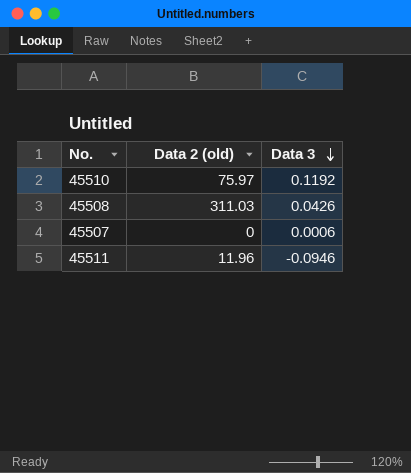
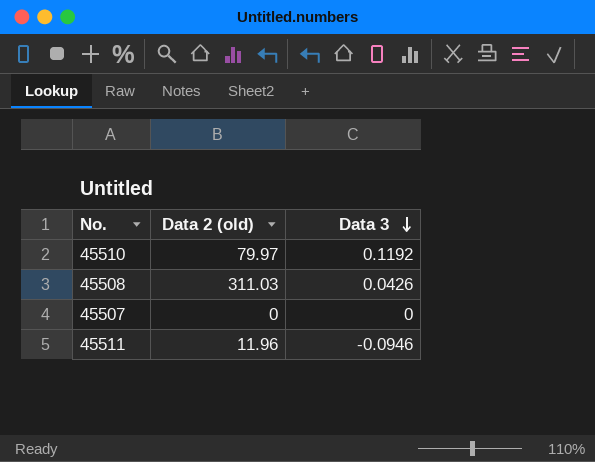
45510 | Data 2 (old): 75.97 -> 79.97
45507 | Data 3: 0.0006 -> 0

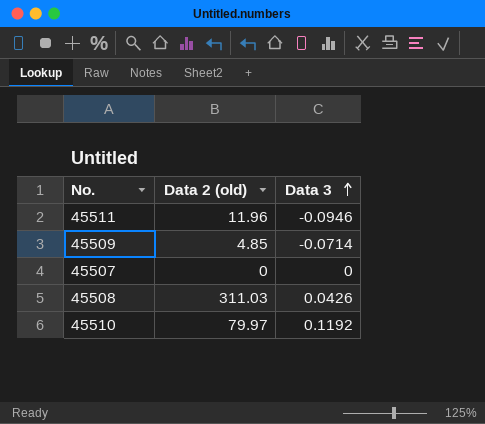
row order: Data 3 descending -> Data 3 ascending
row 45509: none -> 4.85 | -0.0714

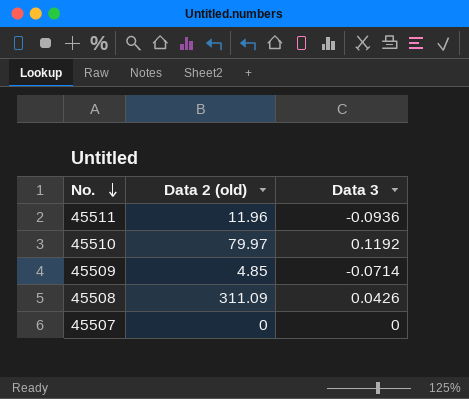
row order: Data 3 ascending -> No. descending
45511 | Data 3: -0.0946 -> -0.0936
45508 | Data 2 (old): 311.03 -> 311.09

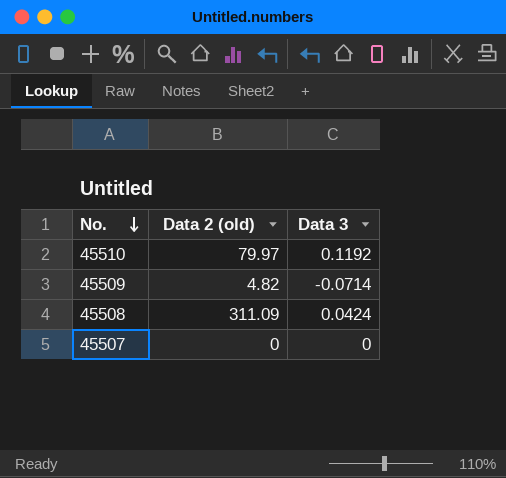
row 45511: 11.96 | -0.0936 -> none
45509 | Data 2 (old): 4.85 -> 4.82
45508 | Data 3: 0.0426 -> 0.0424

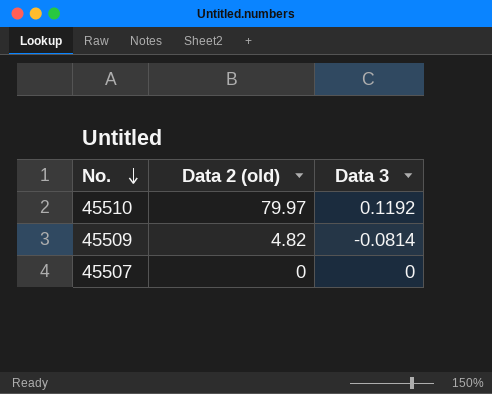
row 45508: 311.09 | 0.0424 -> none
45509 | Data 3: -0.0714 -> -0.0814

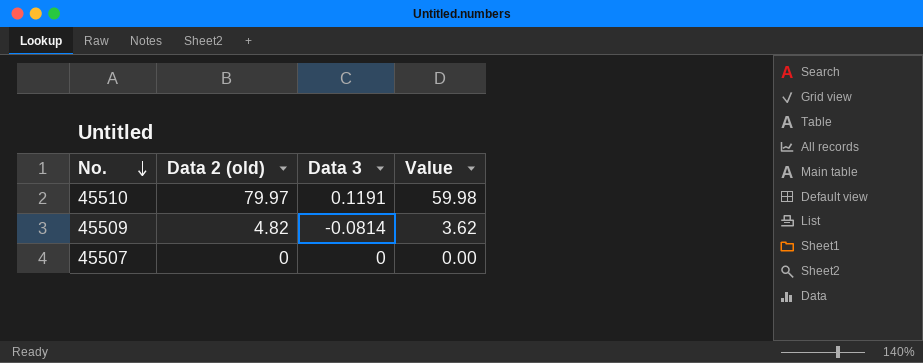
column Value | formula: none -> [Data 2 (old)] * 0.75
45510 | Data 3: 0.1192 -> 0.1191

